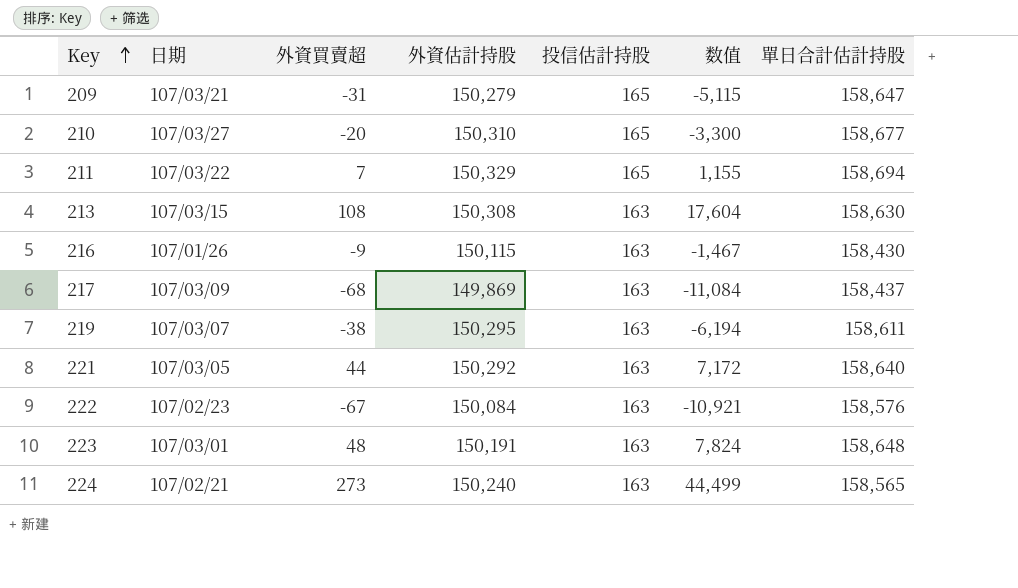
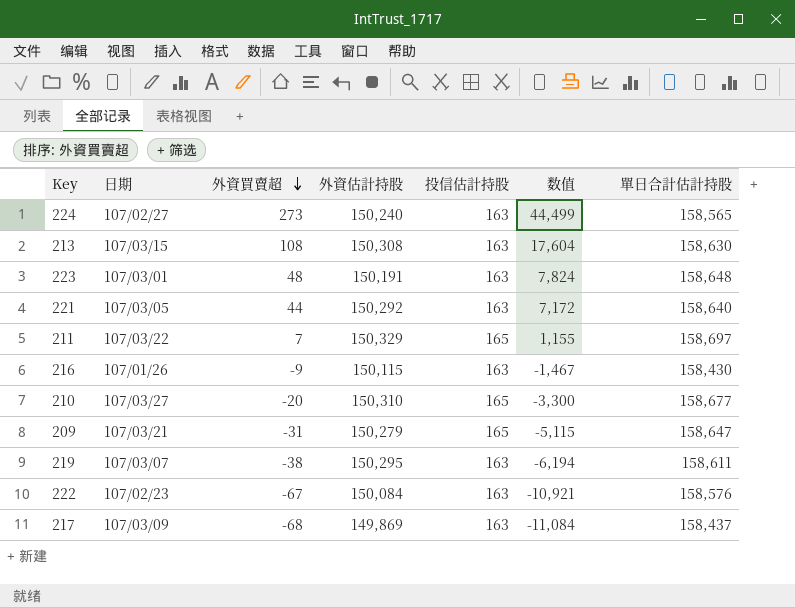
row order: Key ascending -> 外資買賣超 descending
224 | 日期: 107/02/21 -> 107/02/27
211 | 單日合計估計持股: 158,694 -> 158,697

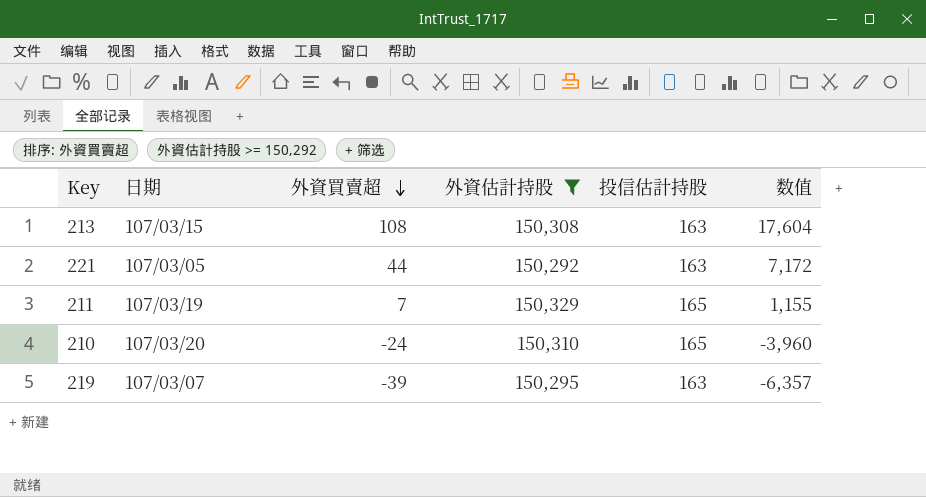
filter: none -> 外資估計持股 >= 150,292
column 單日合計估計持股 | position: 7 -> none
211 | 日期: 107/03/22 -> 107/03/19
210 | 日期: 107/03/27 -> 107/03/20
210 | 外資買賣超: -20 -> -24
210 | 数值: -3,300 -> -3,960
219 | 外資買賣超: -38 -> -39
219 | 数值: -6,194 -> -6,357

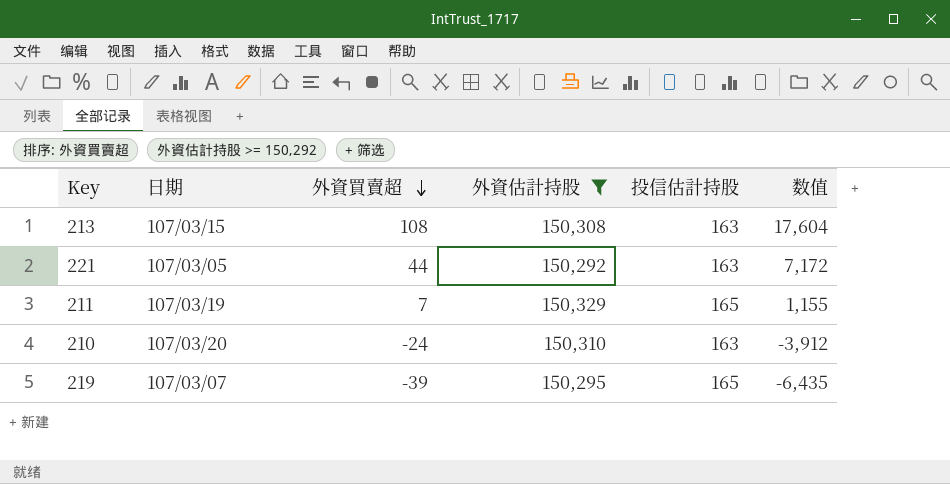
210 | 投信估計持股: 165 -> 163
210 | 数值: -3,960 -> -3,912
219 | 投信估計持股: 163 -> 165
219 | 数值: -6,357 -> -6,435

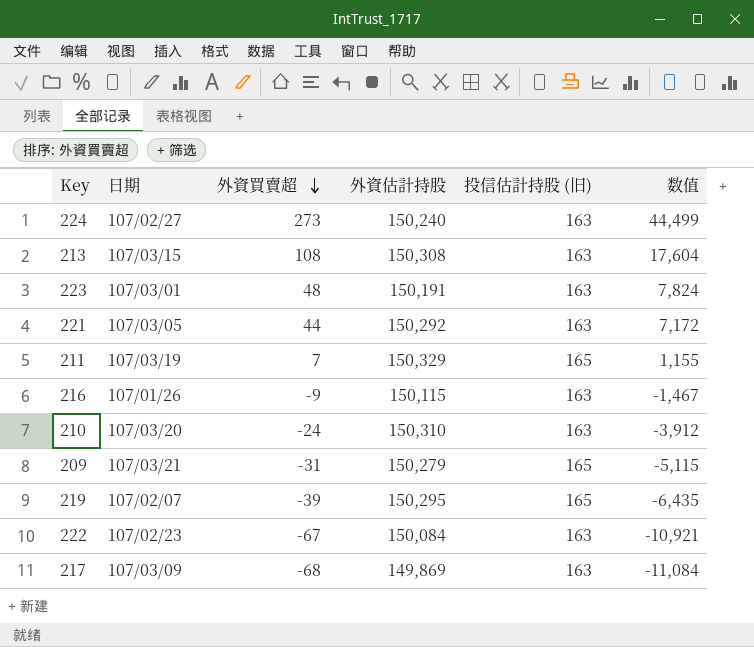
filter: 外資估計持股 >= 150,292 -> none
column name: 投信估計持股 -> 投信估計持股 (旧)
219 | 日期: 107/03/07 -> 107/02/07

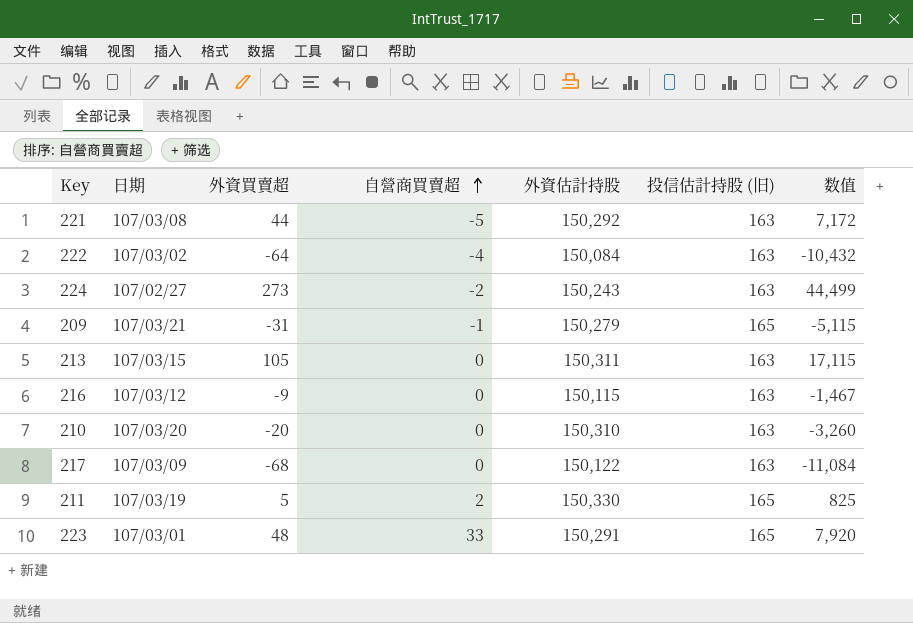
row order: 外資買賣超 descending -> 自營商買賣超 ascending
column 自營商買賣超 | position: none -> 4
row 219: 107/02/07 | -39 | 150,295 | 165 | -6,435 -> none
221 | 日期: 107/03/05 -> 107/03/08
222 | 日期: 107/02/23 -> 107/03/02
222 | 外資買賣超: -67 -> -64
222 | 数值: -10,921 -> -10,432
224 | 外資估計持股: 150,240 -> 150,243
213 | 外資買賣超: 108 -> 105
213 | 外資估計持股: 150,308 -> 150,311
213 | 数值: 17,604 -> 17,115
216 | 日期: 107/01/26 -> 107/03/12
210 | 外資買賣超: -24 -> -20
210 | 数值: -3,912 -> -3,260
217 | 外資估計持股: 149,869 -> 150,122
211 | 外資買賣超: 7 -> 5
211 | 外資估計持股: 150,329 -> 150,330
211 | 数值: 1,155 -> 825
223 | 外資估計持股: 150,191 -> 150,291
223 | 投信估計持股 (旧): 163 -> 165
223 | 数值: 7,824 -> 7,920

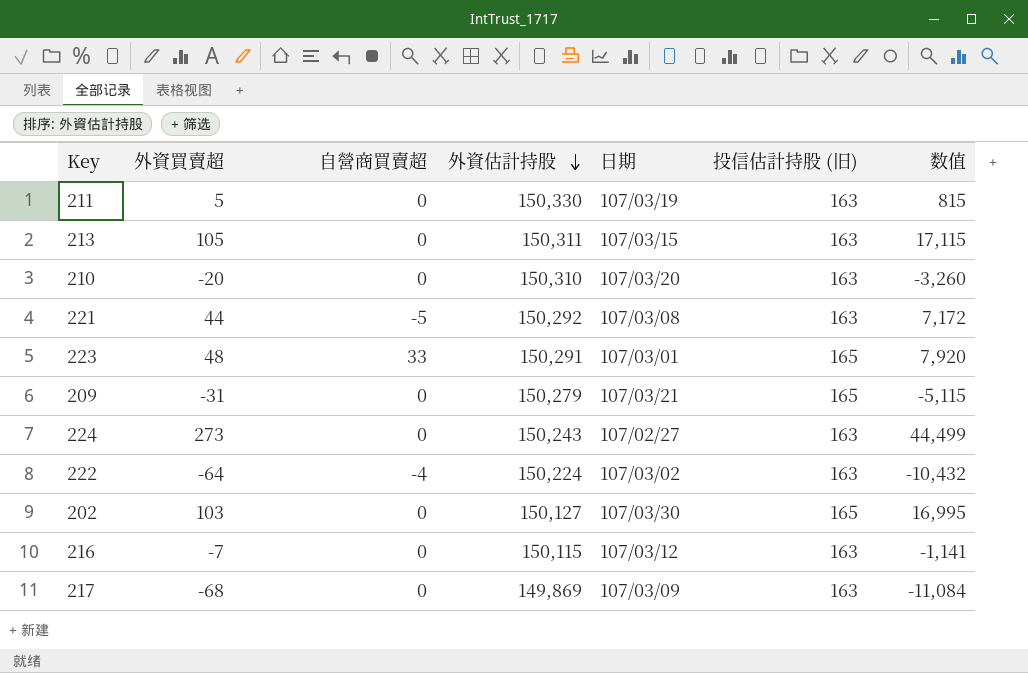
row order: 自營商買賣超 ascending -> 外資估計持股 descending
column 日期 | position: 2 -> 5
211 | 自營商買賣超: 2 -> 0
211 | 投信估計持股 (旧): 165 -> 163
211 | 数值: 825 -> 815
209 | 自營商買賣超: -1 -> 0
224 | 自營商買賣超: -2 -> 0
222 | 外資估計持股: 150,084 -> 150,224
row 202: none -> 103 | 0 | 150,127 | 107/03/30 | 165 | 16,995
216 | 外資買賣超: -9 -> -7
216 | 数值: -1,467 -> -1,141
217 | 外資估計持股: 150,122 -> 149,869

